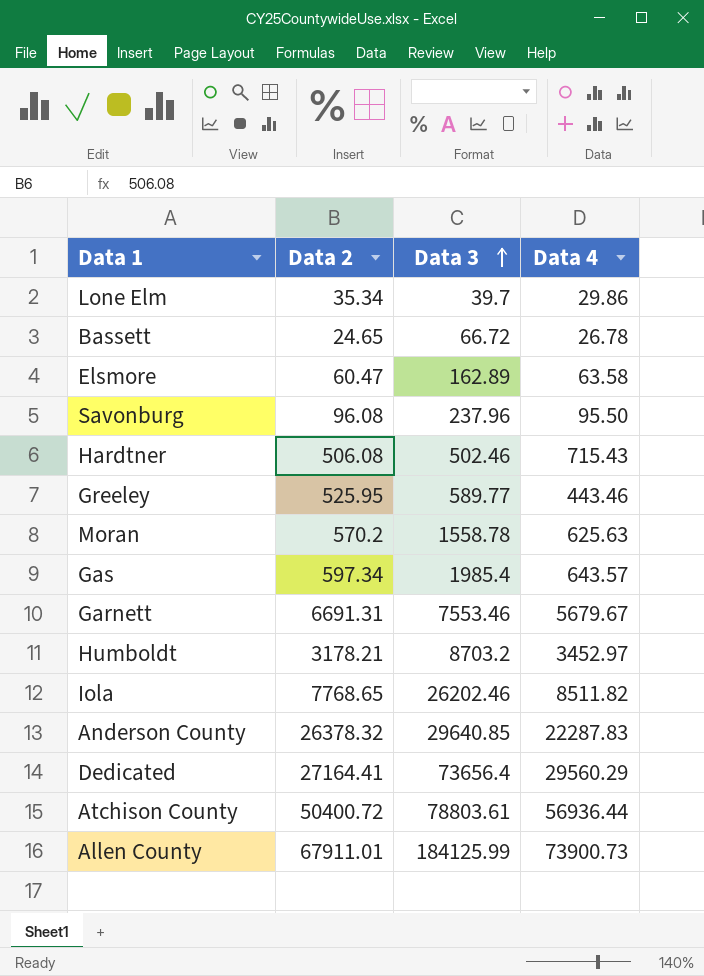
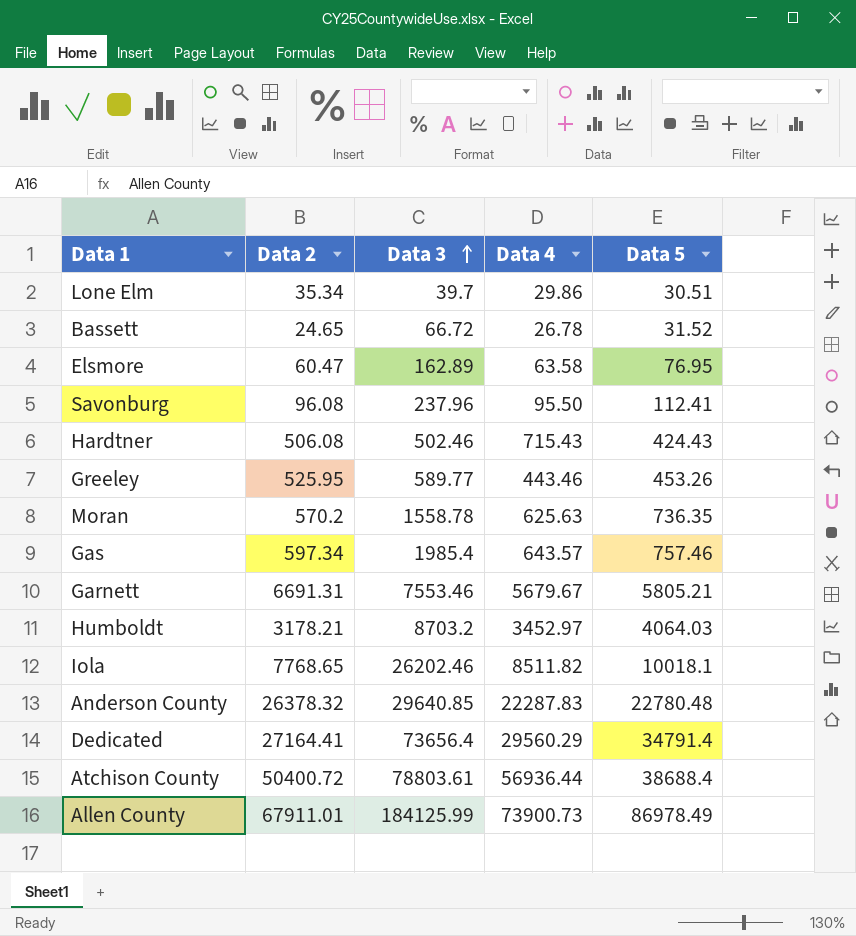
column Data 5 | position: none -> 5

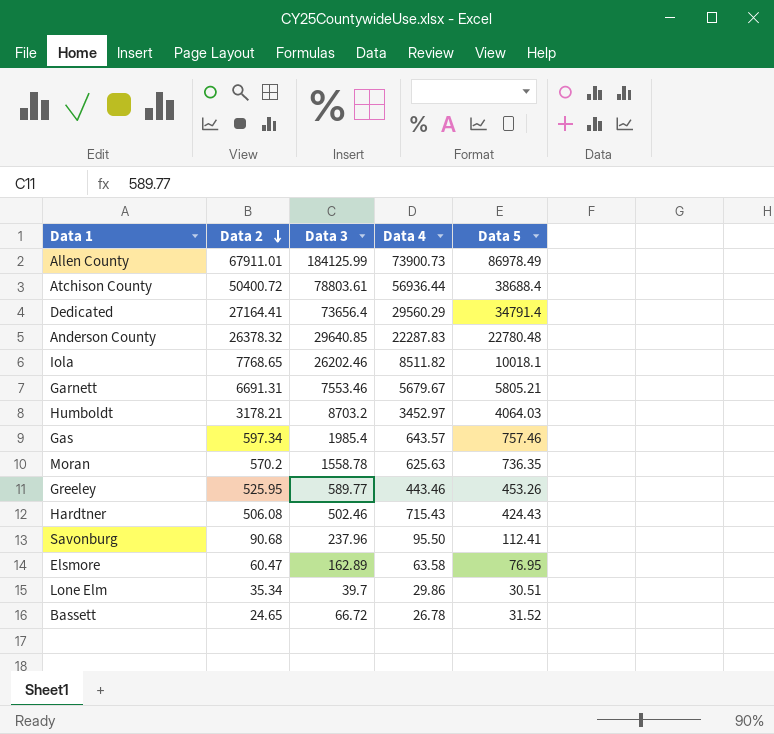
row order: Data 3 ascending -> Data 2 descending
Savonburg | Data 2: 96.08 -> 90.68

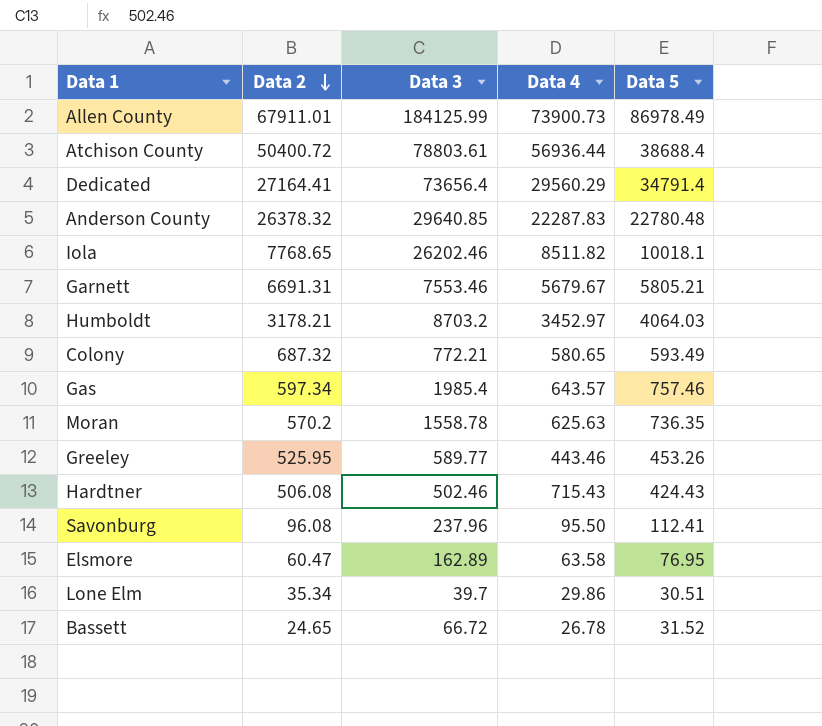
row Colony: none -> 687.32 | 772.21 | 580.65 | 593.49
Savonburg | Data 2: 90.68 -> 96.08

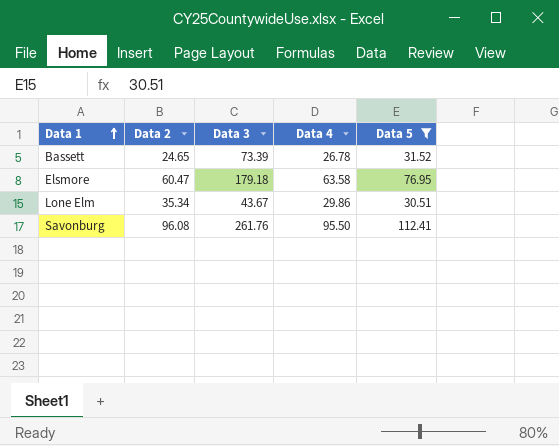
filter: none -> Data 5 <= 112.41
row order: Data 2 descending -> Data 1 ascending
Bassett | Data 3: 66.72 -> 73.39
Elsmore | Data 3: 162.89 -> 179.18
Lone Elm | Data 3: 39.7 -> 43.67
Savonburg | Data 3: 237.96 -> 261.76

